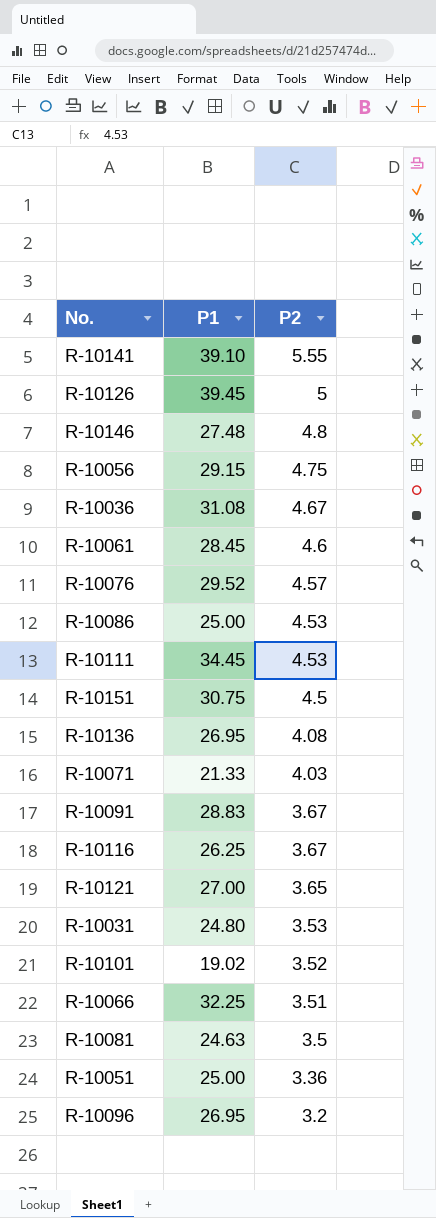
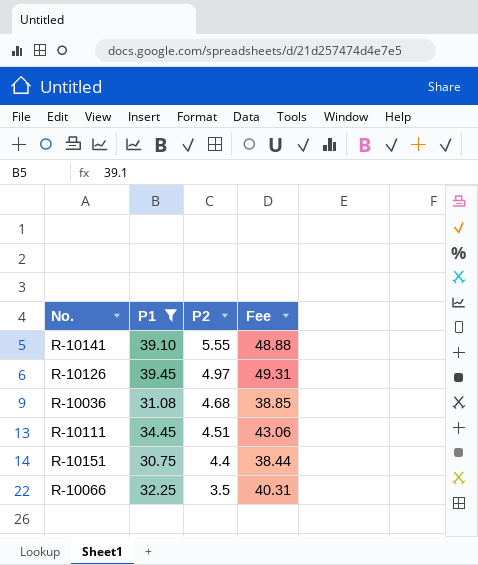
filter: none -> P1 >= 30.75
column Fee | formula: none -> [P1] * 1.25
R-10126 | P2: 5 -> 4.97
R-10036 | P2: 4.67 -> 4.68
R-10111 | P2: 4.53 -> 4.51
R-10151 | P2: 4.5 -> 4.4
R-10066 | P2: 3.51 -> 3.5

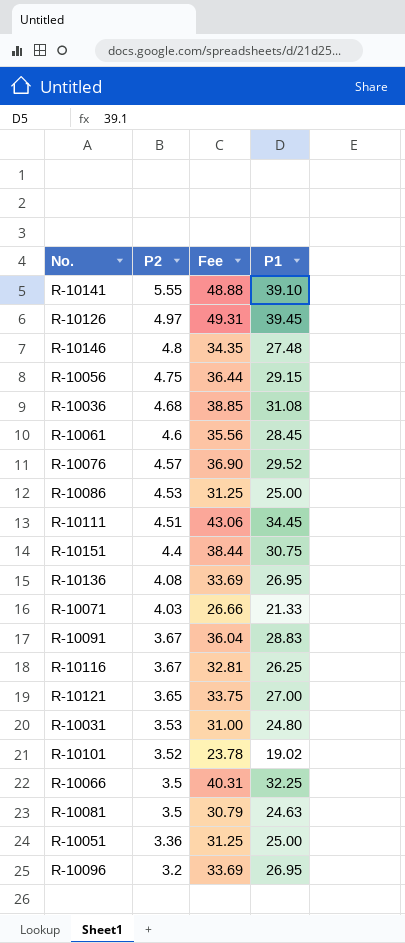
filter: P1 >= 30.75 -> none
column P1 | position: 2 -> 4

